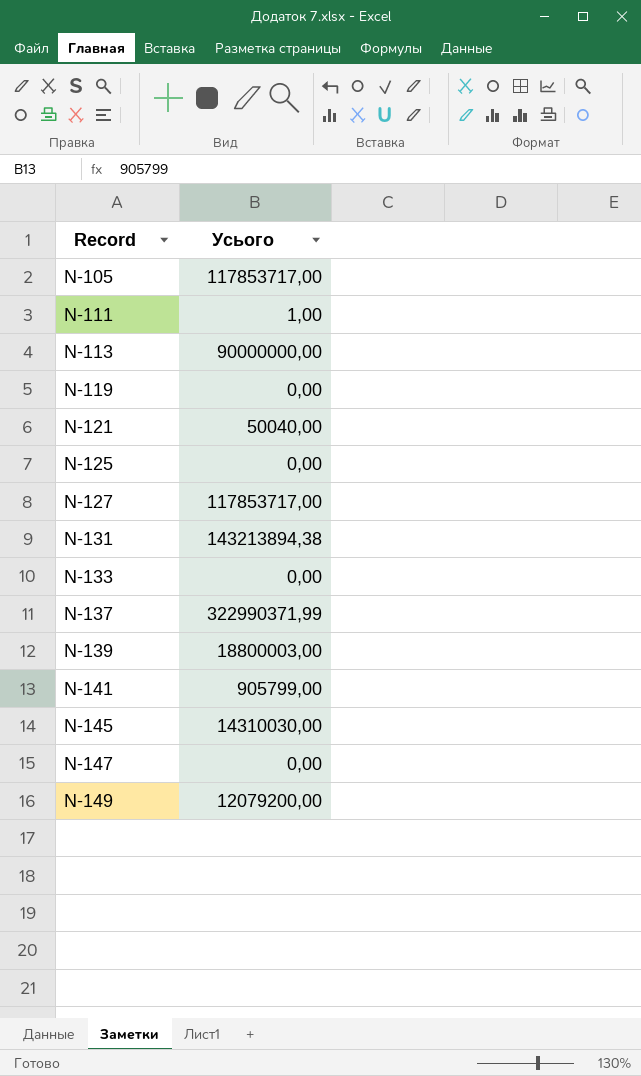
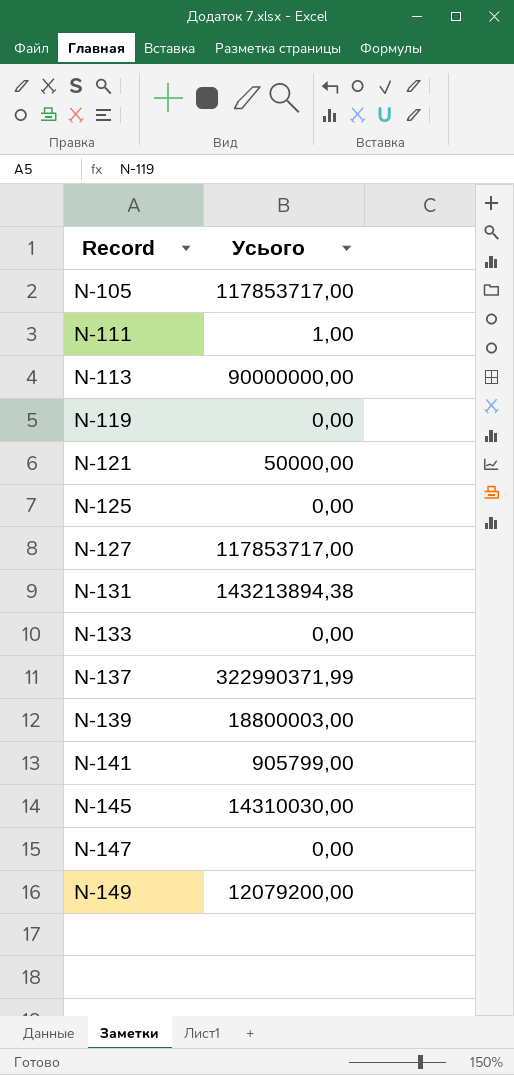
N-121 | Усього: 50040,00 -> 50000,00

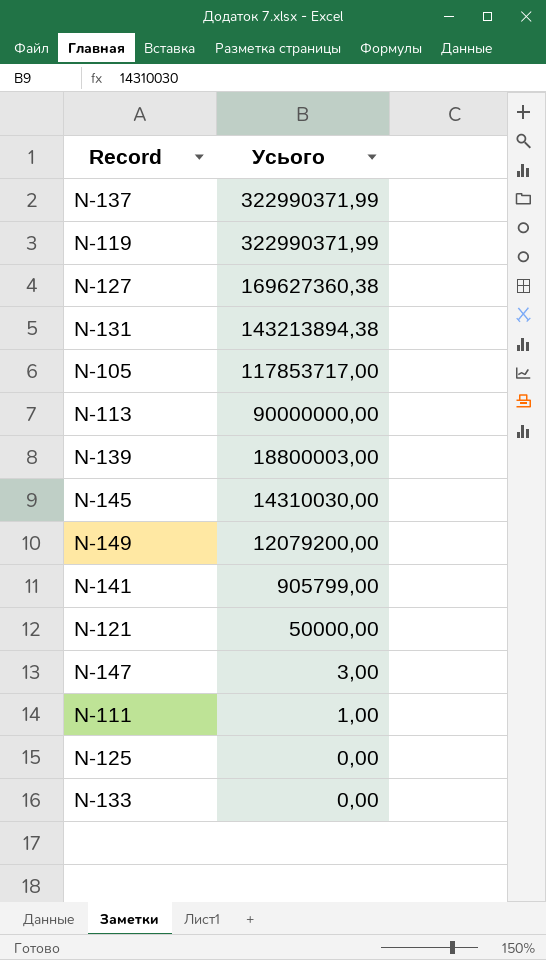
row order: Record ascending -> Усього descending
N-119 | Усього: 0,00 -> 322990371,99
N-127 | Усього: 117853717,00 -> 169627360,38
N-147 | Усього: 0,00 -> 3,00

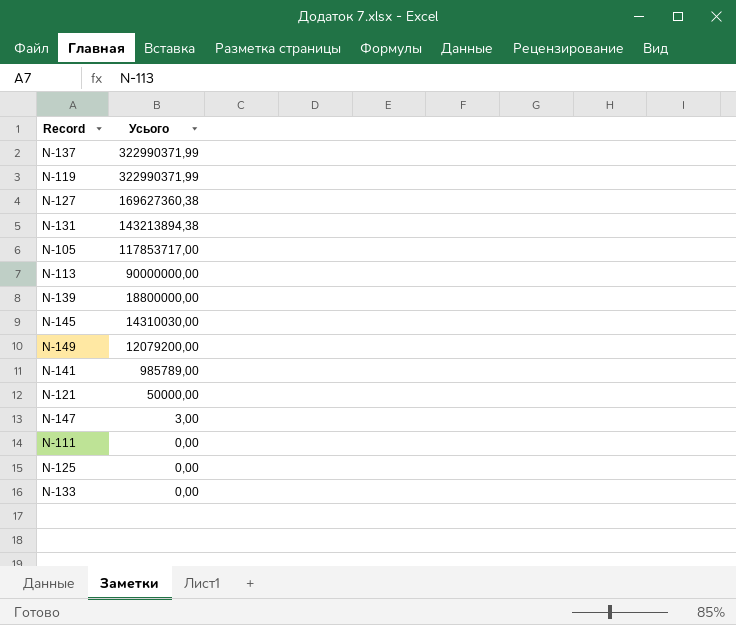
N-139 | Усього: 18800003,00 -> 18800000,00
N-141 | Усього: 905799,00 -> 985789,00
N-111 | Усього: 1,00 -> 0,00

